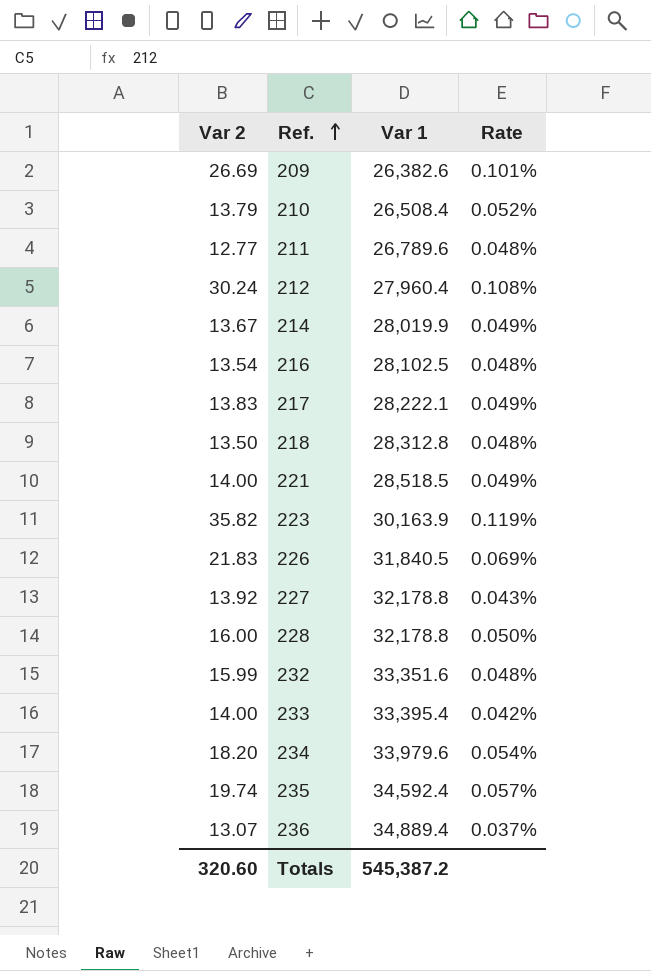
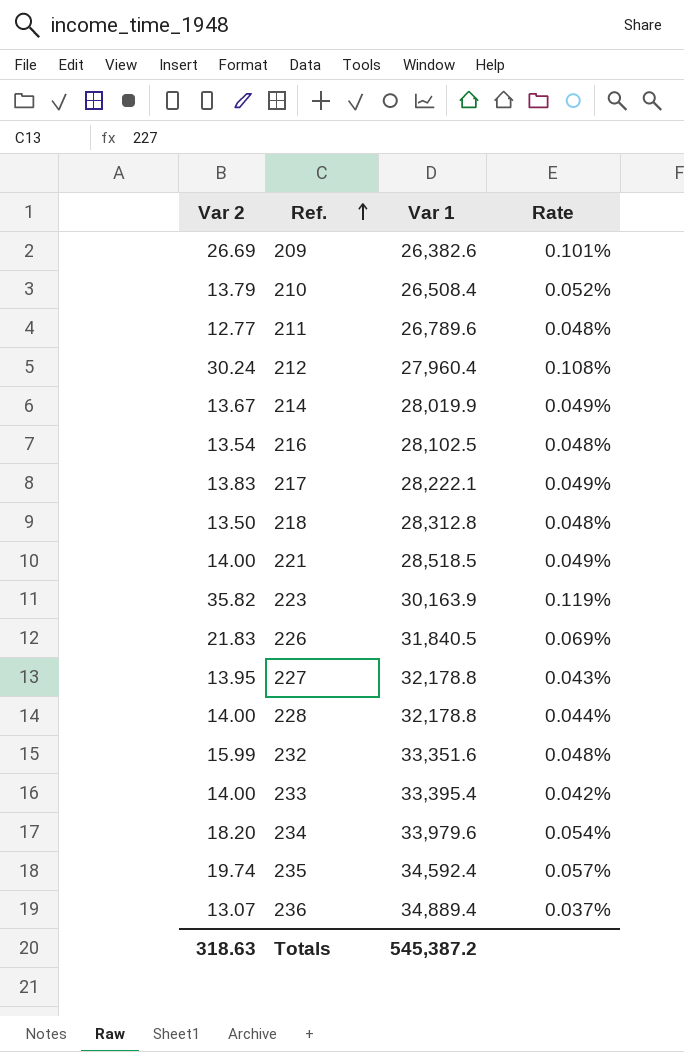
227 | Var 2: 13.92 -> 13.95
228 | Var 2: 16.00 -> 14.00
228 | Rate: 0.050% -> 0.044%
Totals | Var 2: 320.60 -> 318.63

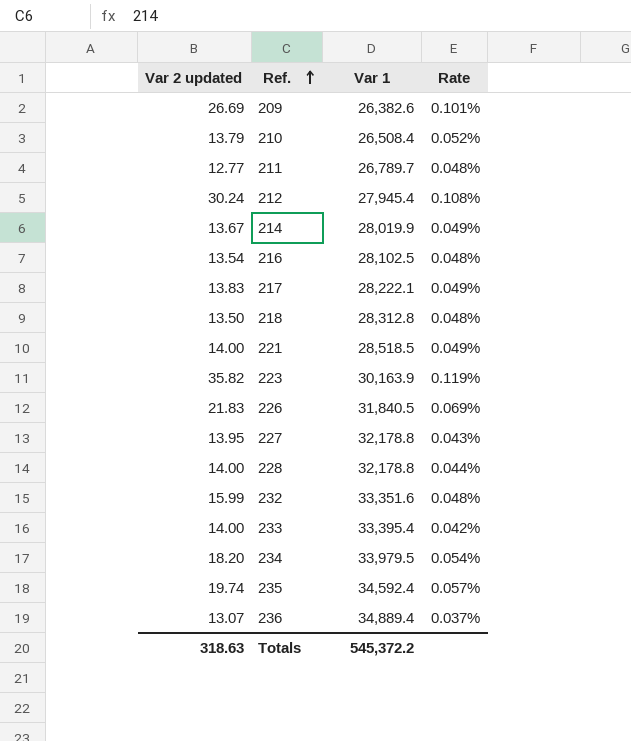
column name: Var 2 -> Var 2 updated
211 | Var 1: 26,789.6 -> 26,789.7
212 | Var 1: 27,960.4 -> 27,945.4
234 | Var 1: 33,979.6 -> 33,979.5
Totals | Var 1: 545,387.2 -> 545,372.2

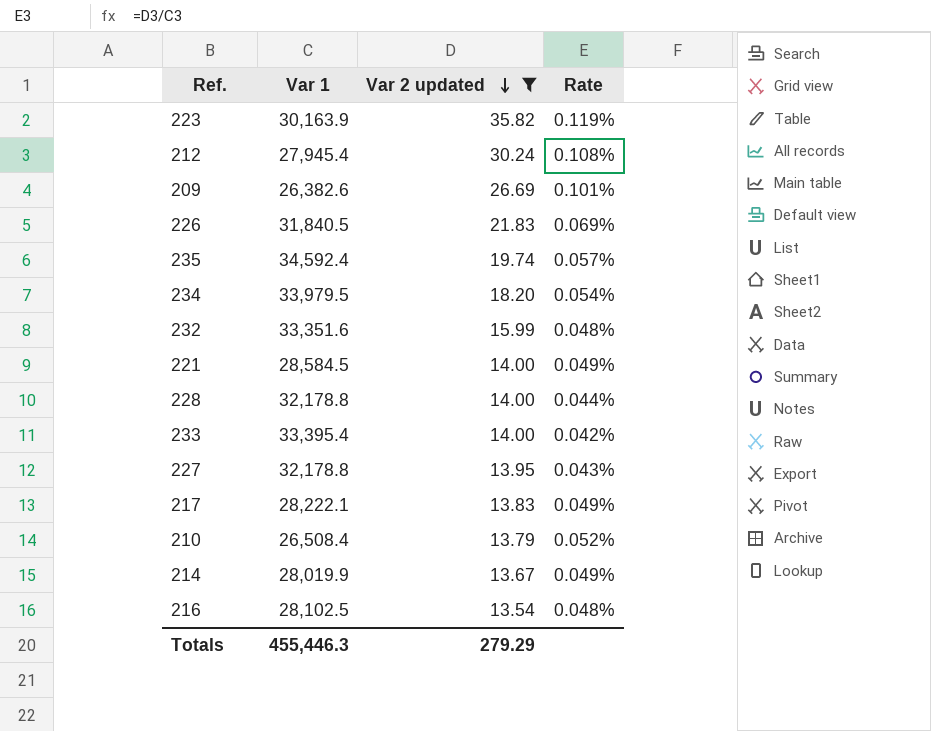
filter: none -> Var 2 updated >= 13.54
row order: Ref. ascending -> Var 2 updated descending
column Var 2 updated | position: 1 -> 3
221 | Var 1: 28,518.5 -> 28,584.5
Totals | Var 1: 545,372.2 -> 455,446.3
Totals | Var 2 updated: 318.63 -> 279.29

